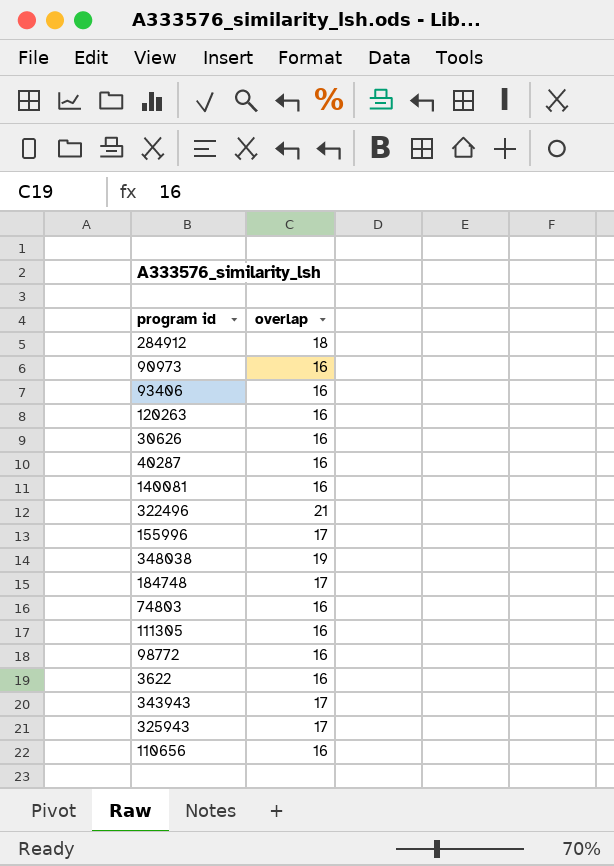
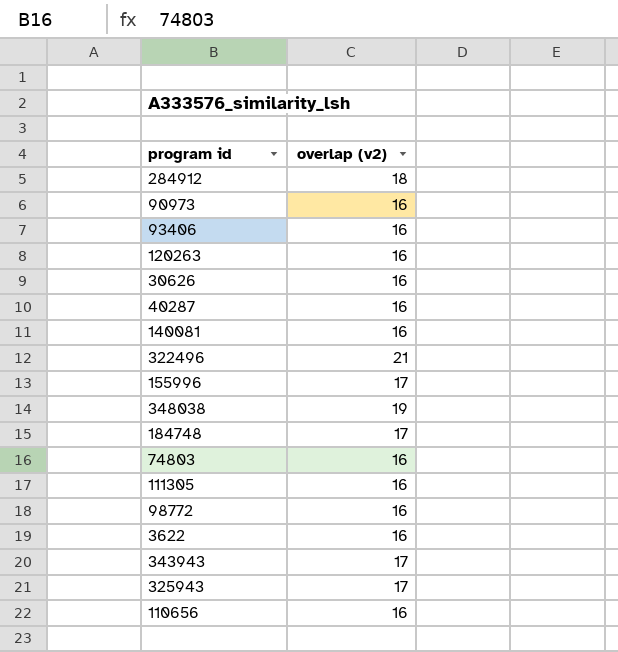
column name: overlap -> overlap (v2)

